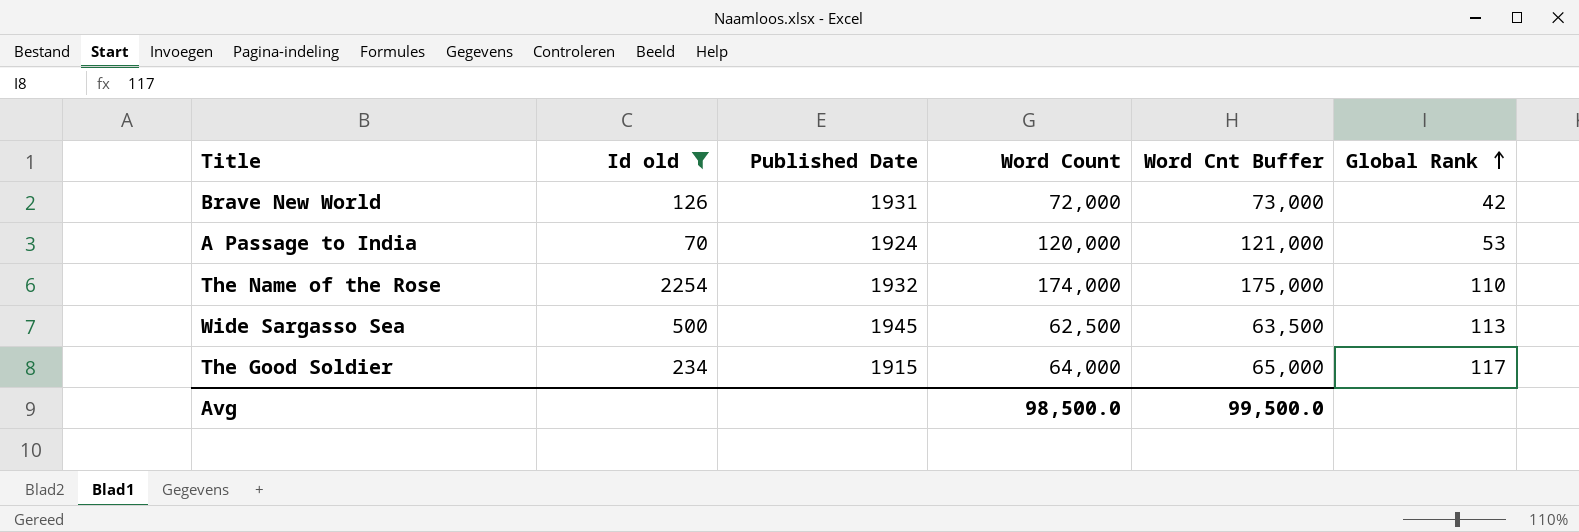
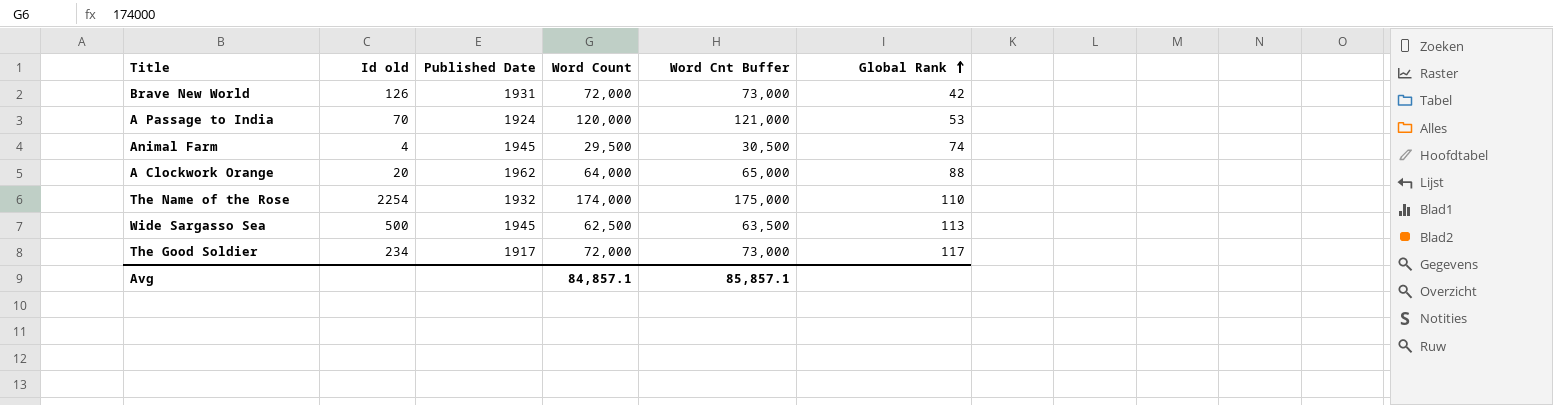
filter: Id old >= 70 -> none
The Good Soldier | Published Date: 1915 -> 1917
The Good Soldier | Word Count: 64,000 -> 72,000
The Good Soldier | Word Cnt Buffer: 65,000 -> 73,000
Avg | Word Count: 98,500.0 -> 84,857.1
Avg | Word Cnt Buffer: 99,500.0 -> 85,857.1

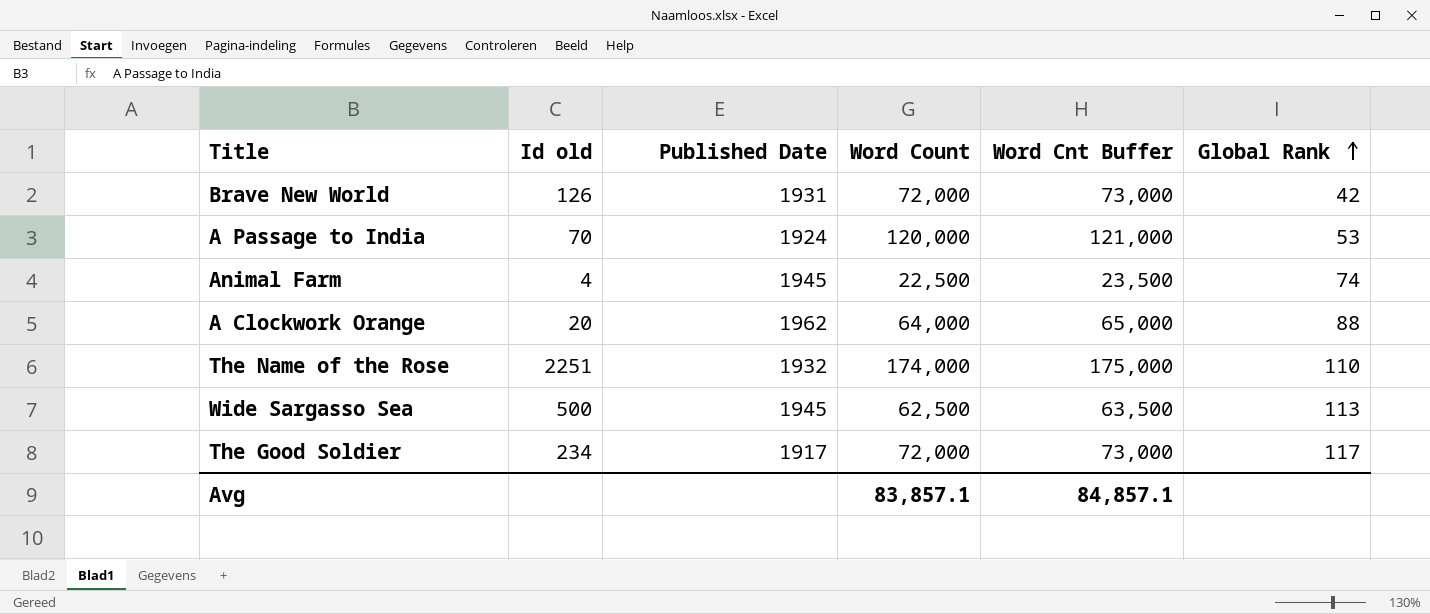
Animal Farm | Word Count: 29,500 -> 22,500
Animal Farm | Word Cnt Buffer: 30,500 -> 23,500
The Name of the Rose | Id old: 2254 -> 2251
Avg | Word Count: 84,857.1 -> 83,857.1
Avg | Word Cnt Buffer: 85,857.1 -> 84,857.1

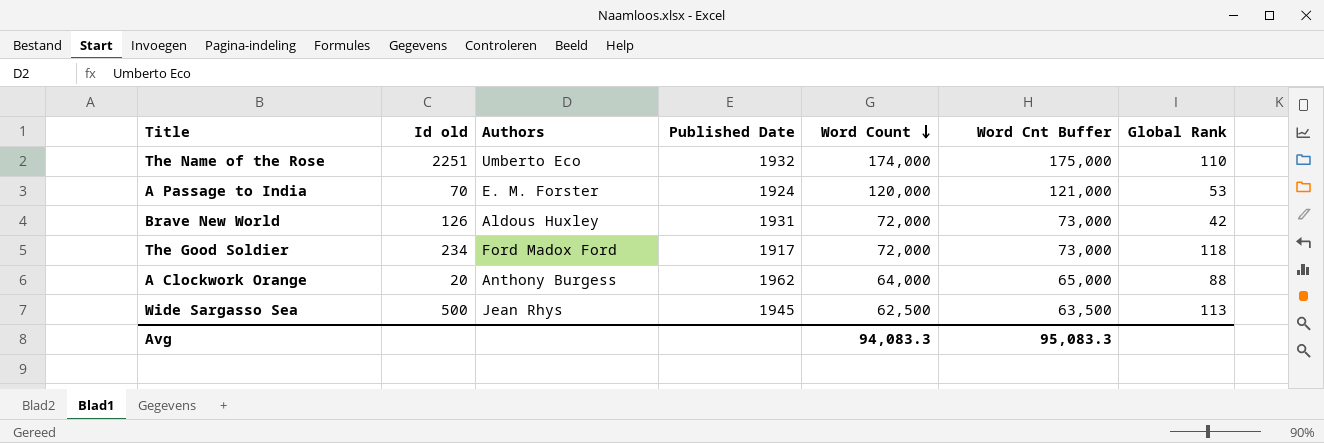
row order: Global Rank ascending -> Word Count descending
column Authors | position: none -> 3
row Animal Farm: 4 | 1945 | 22,500 | 23,500 | 74 -> none
The Good Soldier | Global Rank: 117 -> 118
Avg | Word Count: 83,857.1 -> 94,083.3
Avg | Word Cnt Buffer: 84,857.1 -> 95,083.3

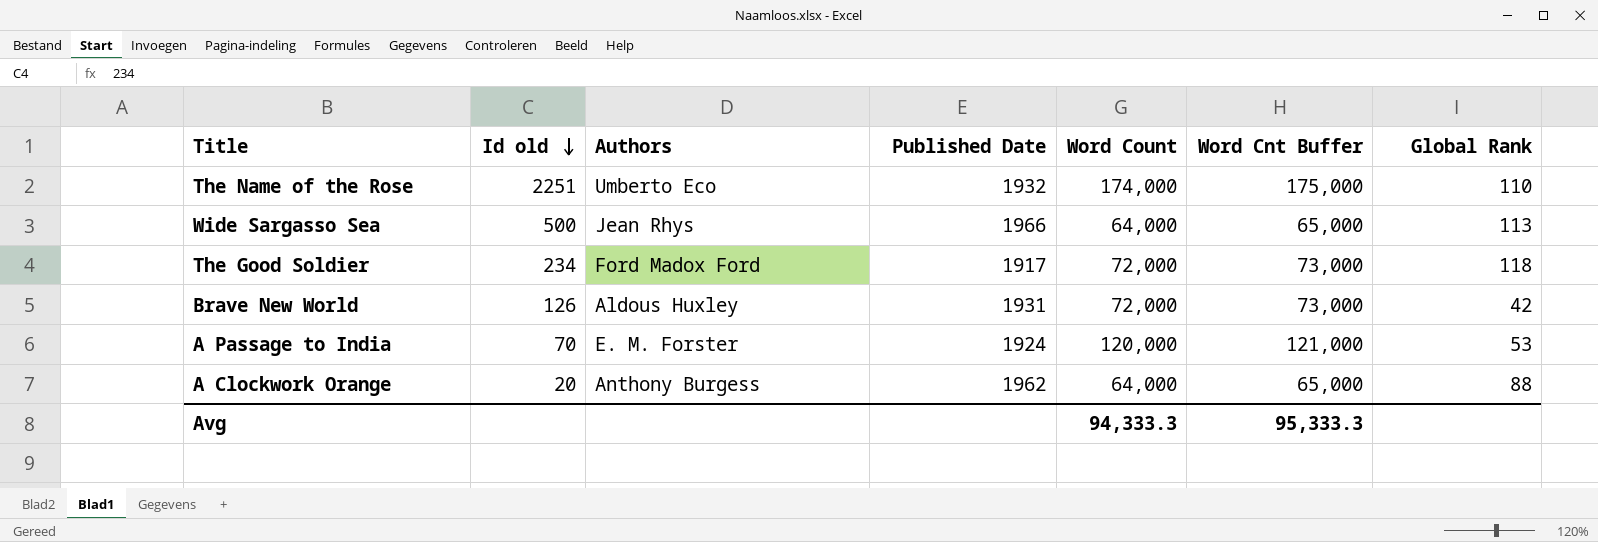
row order: Word Count descending -> Id old descending
Wide Sargasso Sea | Published Date: 1945 -> 1966
Wide Sargasso Sea | Word Count: 62,500 -> 64,000
Wide Sargasso Sea | Word Cnt Buffer: 63,500 -> 65,000
Avg | Word Count: 94,083.3 -> 94,333.3
Avg | Word Cnt Buffer: 95,083.3 -> 95,333.3

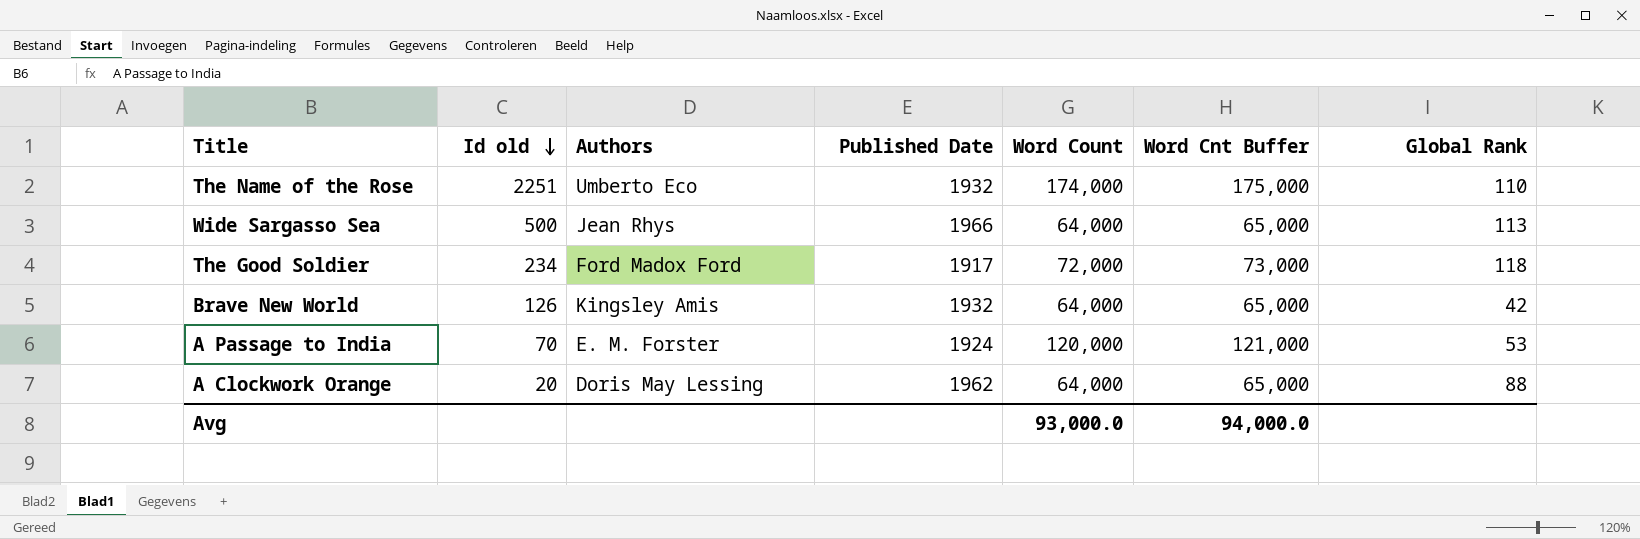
Brave New World | Authors: Aldous Huxley -> Kingsley Amis
Brave New World | Published Date: 1931 -> 1932
Brave New World | Word Count: 72,000 -> 64,000
Brave New World | Word Cnt Buffer: 73,000 -> 65,000
A Clockwork Orange | Authors: Anthony Burgess -> Doris May Lessing
Avg | Word Count: 94,333.3 -> 93,000.0
Avg | Word Cnt Buffer: 95,333.3 -> 94,000.0

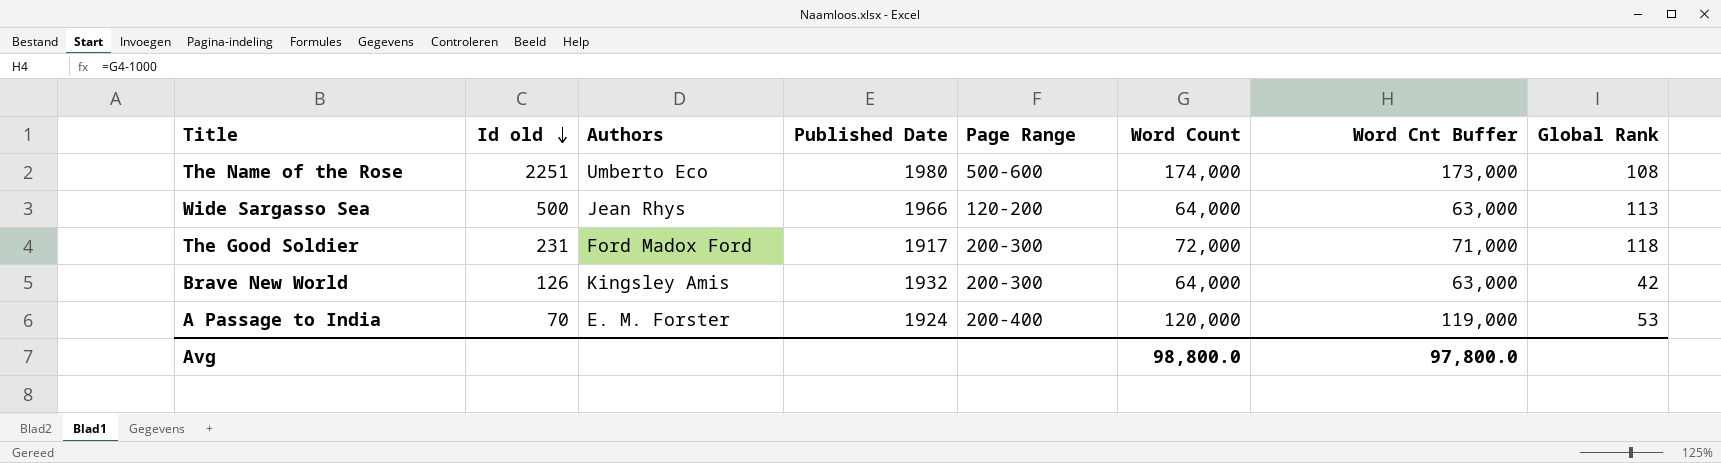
column Page Range | position: none -> 5
column Word Cnt Buffer | formula: [Word Count] + 1000 -> [Word Count] - 1000
row A Clockwork Orange: 20 | Doris May Lessing | 1962 | 64,000 | 65,000 | 88 -> none
The Name of the Rose | Published Date: 1932 -> 1980
The Name of the Rose | Global Rank: 110 -> 108
The Good Soldier | Id old: 234 -> 231
Avg | Word Count: 93,000.0 -> 98,800.0
Avg | Word Cnt Buffer: 94,000.0 -> 97,800.0

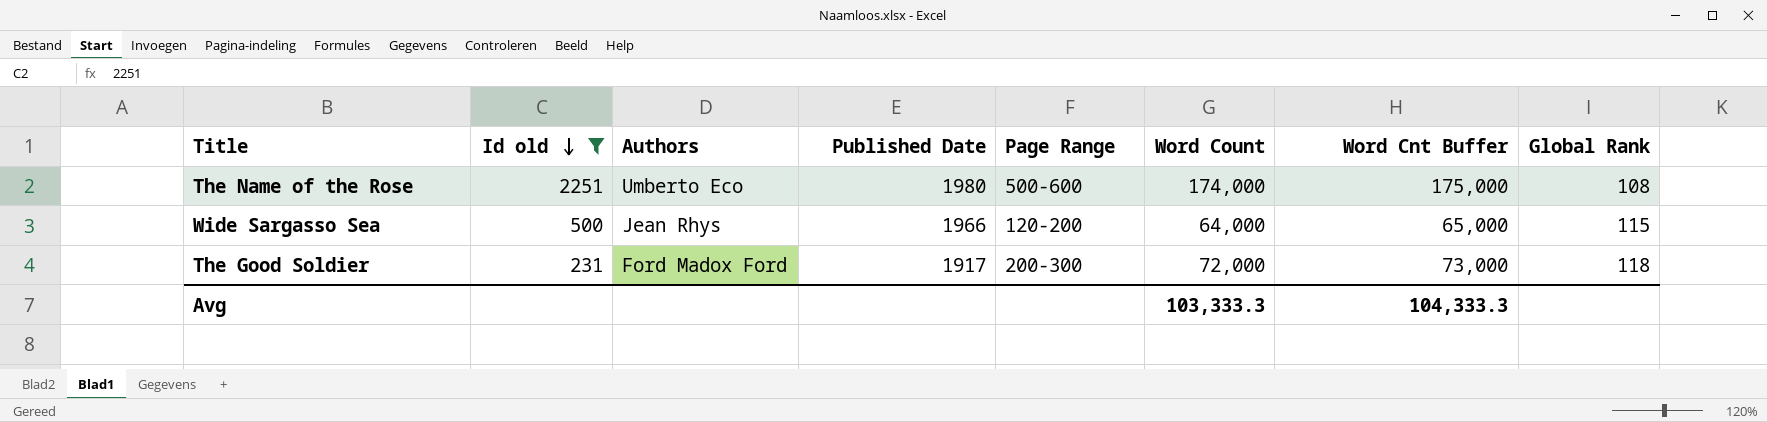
filter: none -> Id old >= 231
column Word Cnt Buffer | formula: [Word Count] - 1000 -> [Word Count] + 1000
Wide Sargasso Sea | Global Rank: 113 -> 115
Avg | Word Count: 98,800.0 -> 103,333.3
Avg | Word Cnt Buffer: 97,800.0 -> 104,333.3

